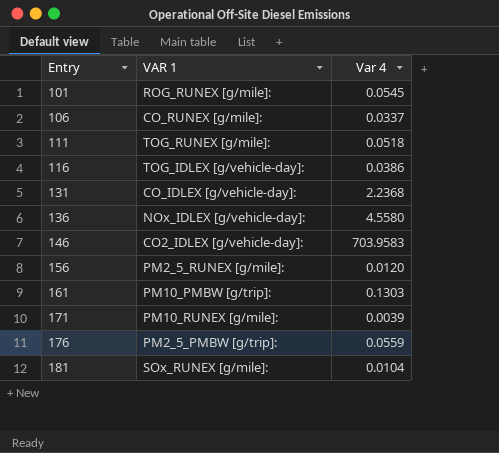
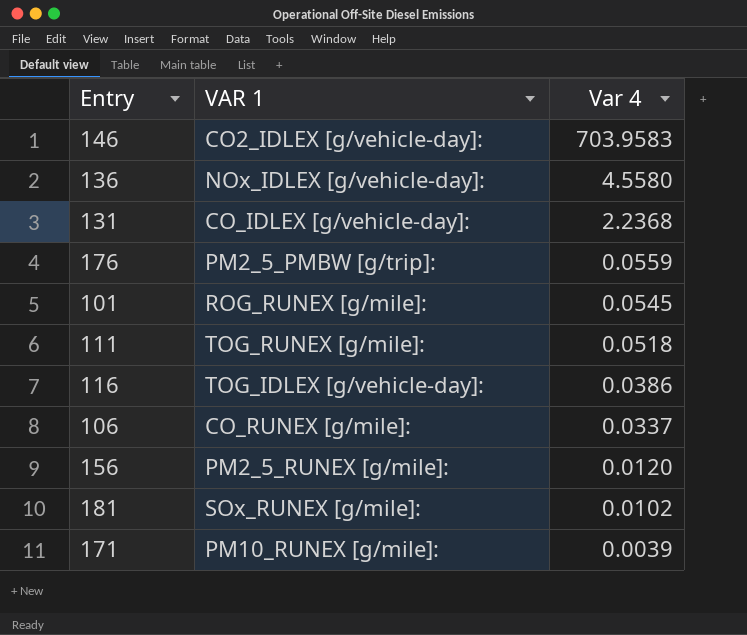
row order: Entry ascending -> Var 4 descending
row 161: PM10_PMBW [g/trip]: | 0.1303 -> none
181 | Var 4: 0.0104 -> 0.0102

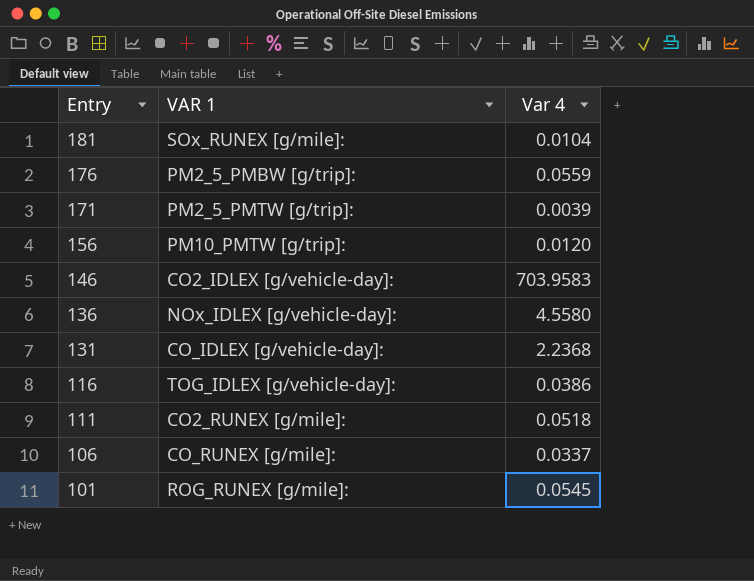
row order: Var 4 descending -> Entry descending
181 | Var 4: 0.0102 -> 0.0104
171 | VAR 1: PM10_RUNEX [g/mile]: -> PM2_5_PMTW [g/trip]:
156 | VAR 1: PM2_5_RUNEX [g/mile]: -> PM10_PMTW [g/trip]:
111 | VAR 1: TOG_RUNEX [g/mile]: -> CO2_RUNEX [g/mile]:

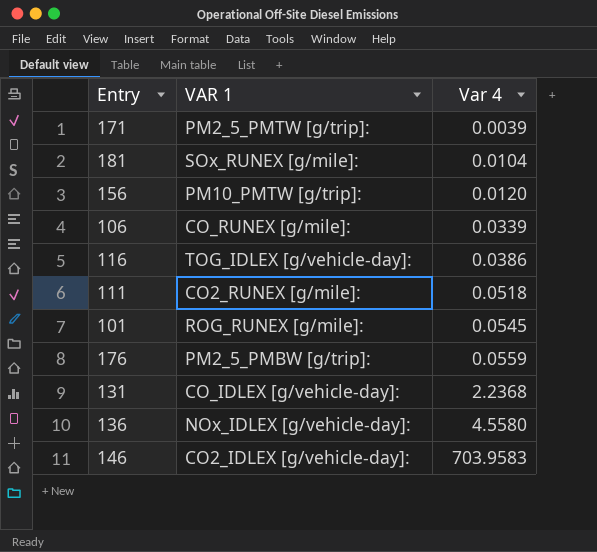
row order: Entry descending -> Var 4 ascending
106 | Var 4: 0.0337 -> 0.0339

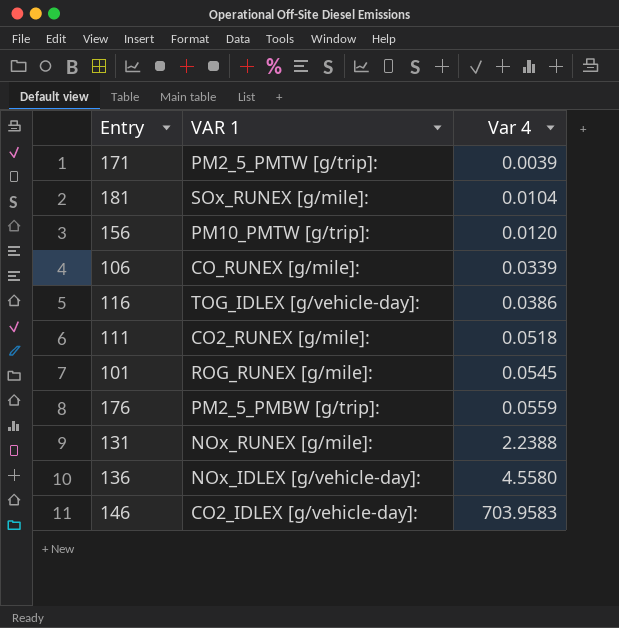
131 | VAR 1: CO_IDLEX [g/vehicle-day]: -> NOx_RUNEX [g/mile]:
131 | Var 4: 2.2368 -> 2.2388

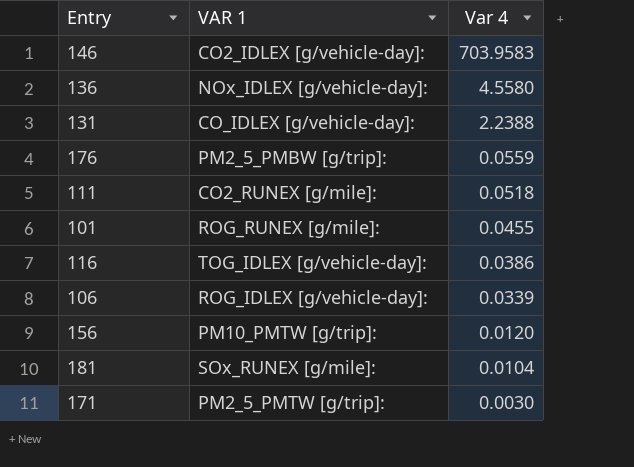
row order: Var 4 ascending -> Var 4 descending
131 | VAR 1: NOx_RUNEX [g/mile]: -> CO_IDLEX [g/vehicle-day]:
101 | Var 4: 0.0545 -> 0.0455
106 | VAR 1: CO_RUNEX [g/mile]: -> ROG_IDLEX [g/vehicle-day]:
171 | Var 4: 0.0039 -> 0.0030

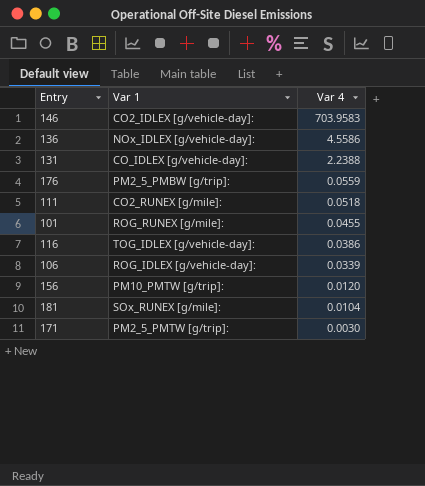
column name: VAR 1 -> Var 1
136 | Var 4: 4.5580 -> 4.5586

